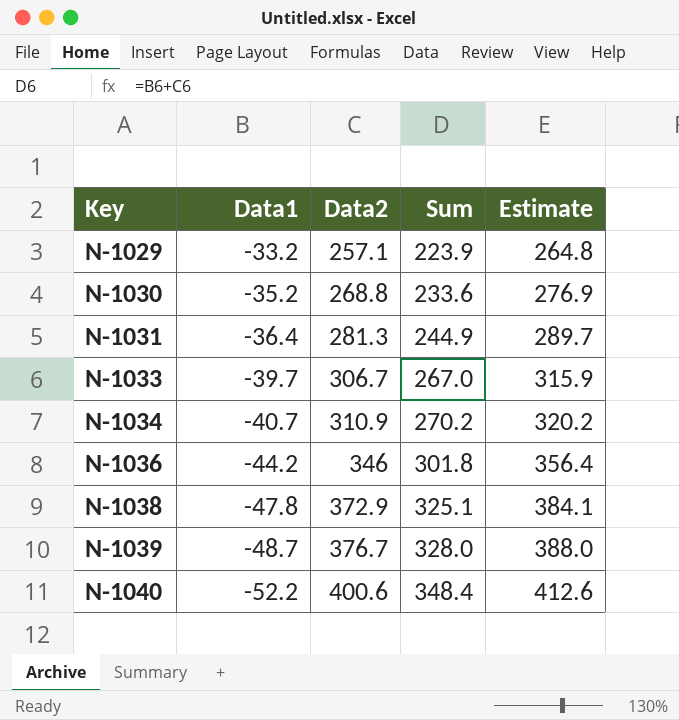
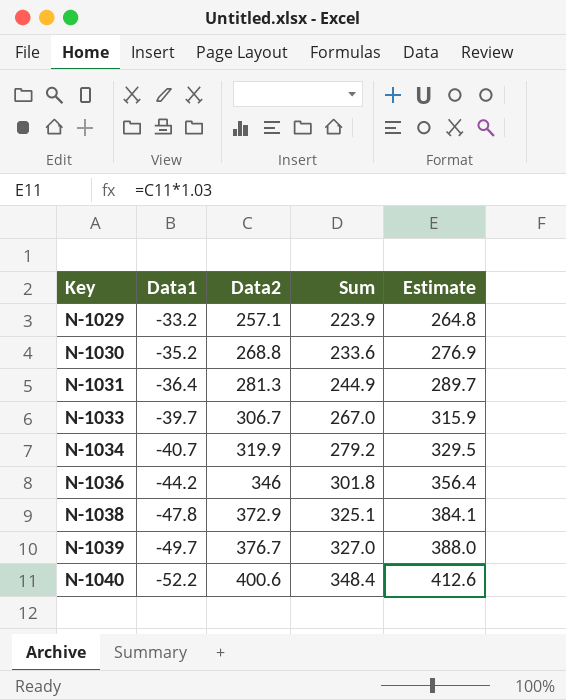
N-1034 | Data2: 310.9 -> 319.9
N-1034 | Sum: 270.2 -> 279.2
N-1034 | Estimate: 320.2 -> 329.5
N-1039 | Data1: -48.7 -> -49.7
N-1039 | Sum: 328.0 -> 327.0

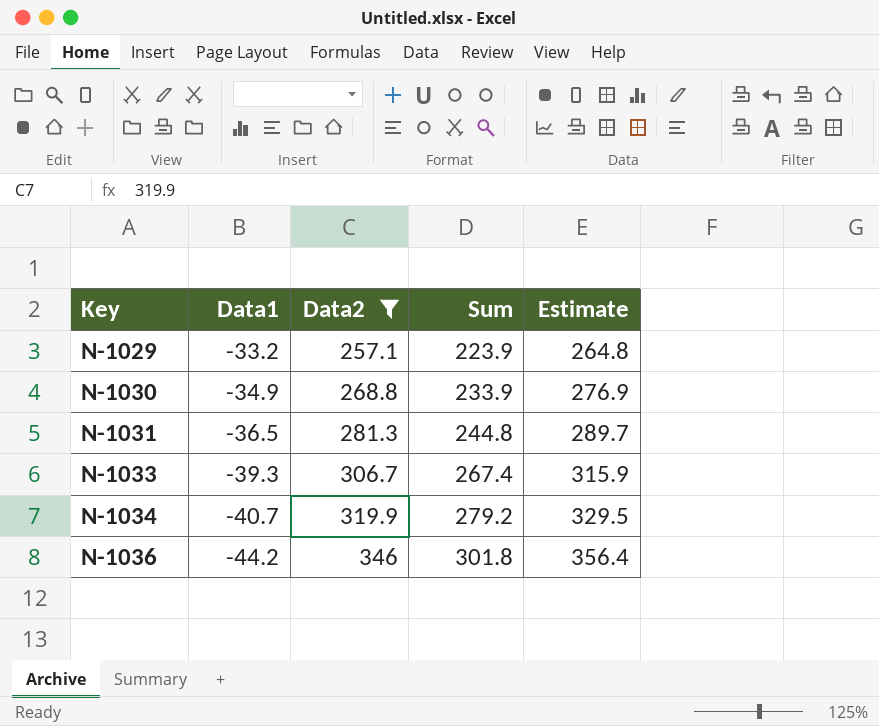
filter: none -> Data2 <= 346
N-1030 | Data1: -35.2 -> -34.9
N-1030 | Sum: 233.6 -> 233.9
N-1031 | Data1: -36.4 -> -36.5
N-1031 | Sum: 244.9 -> 244.8
N-1033 | Data1: -39.7 -> -39.3
N-1033 | Sum: 267.0 -> 267.4

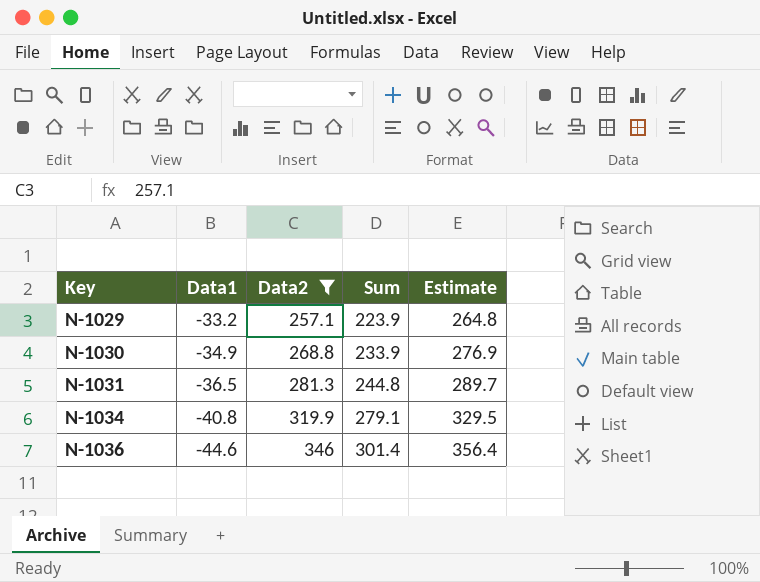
row N-1033: -39.3 | 306.7 | 267.4 | 315.9 -> none
N-1034 | Data1: -40.7 -> -40.8
N-1034 | Sum: 279.2 -> 279.1
N-1036 | Data1: -44.2 -> -44.6
N-1036 | Sum: 301.8 -> 301.4

